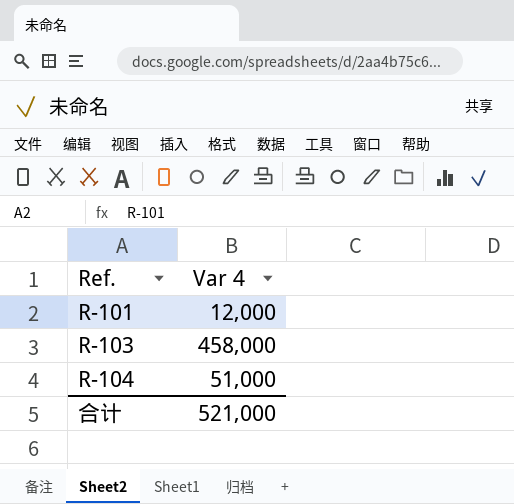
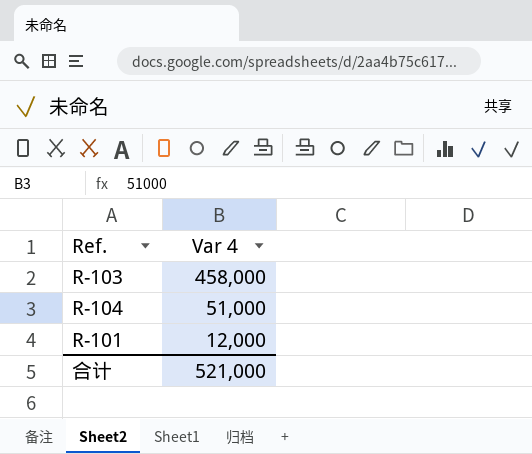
row order: Ref. ascending -> Var 4 descending

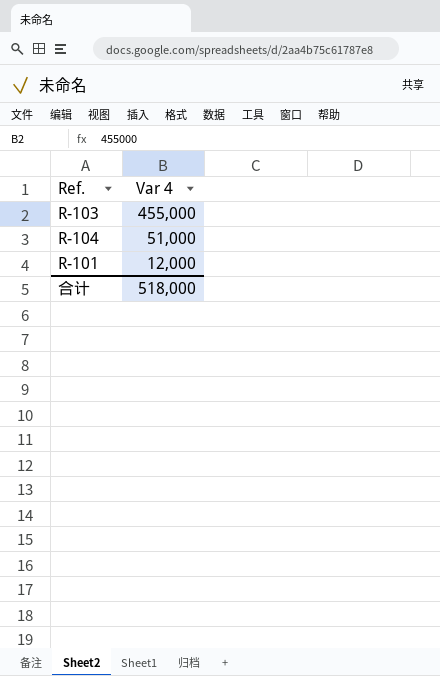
R-103 | Var 4: 458,000 -> 455,000
合计 | Var 4: 521,000 -> 518,000

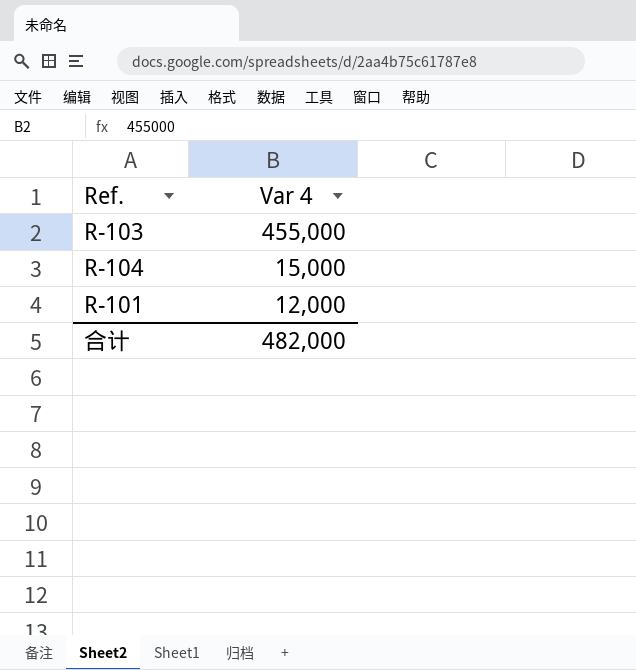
R-104 | Var 4: 51,000 -> 15,000
合计 | Var 4: 518,000 -> 482,000

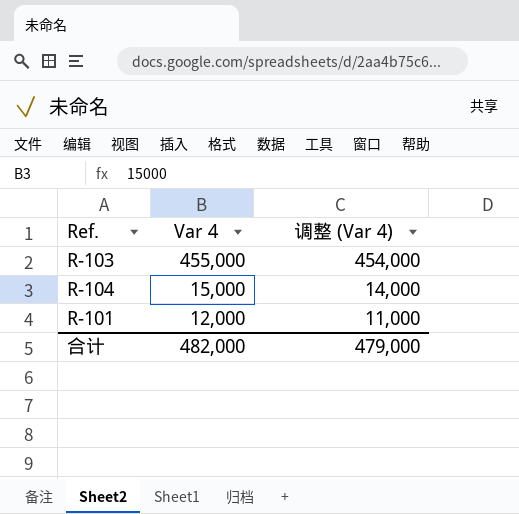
column 调整 (Var 4) | formula: none -> [Var 4] - 1000

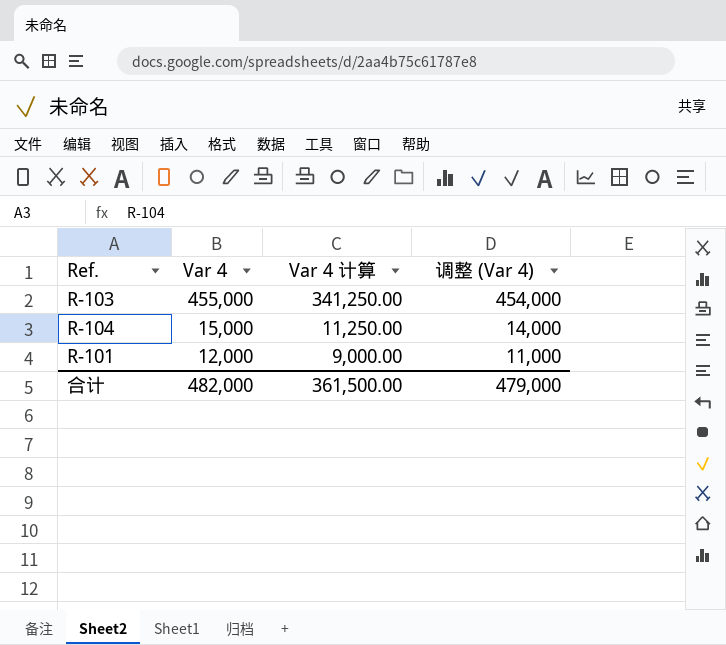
column Var 4 计算 | formula: none -> [Var 4] * 0.75

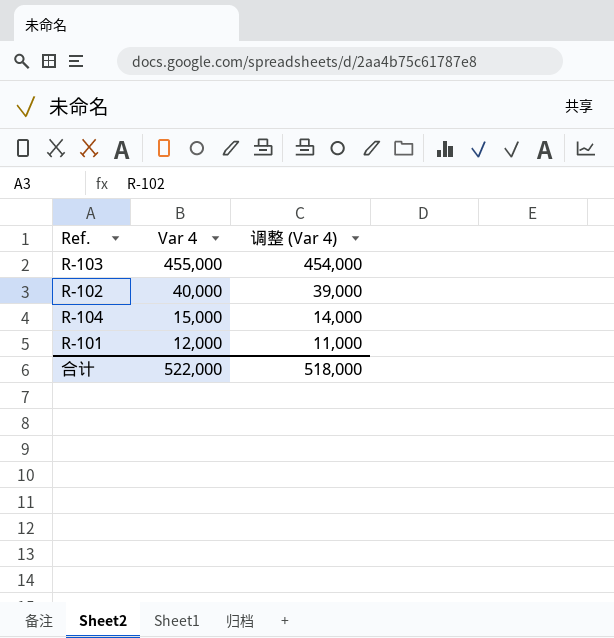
column Var 4 计算 | formula: [Var 4] * 0.75 -> none
row R-102: none -> 40,000 | 39,000
合计 | Var 4: 482,000 -> 522,000
合计 | 调整 (Var 4): 479,000 -> 518,000

